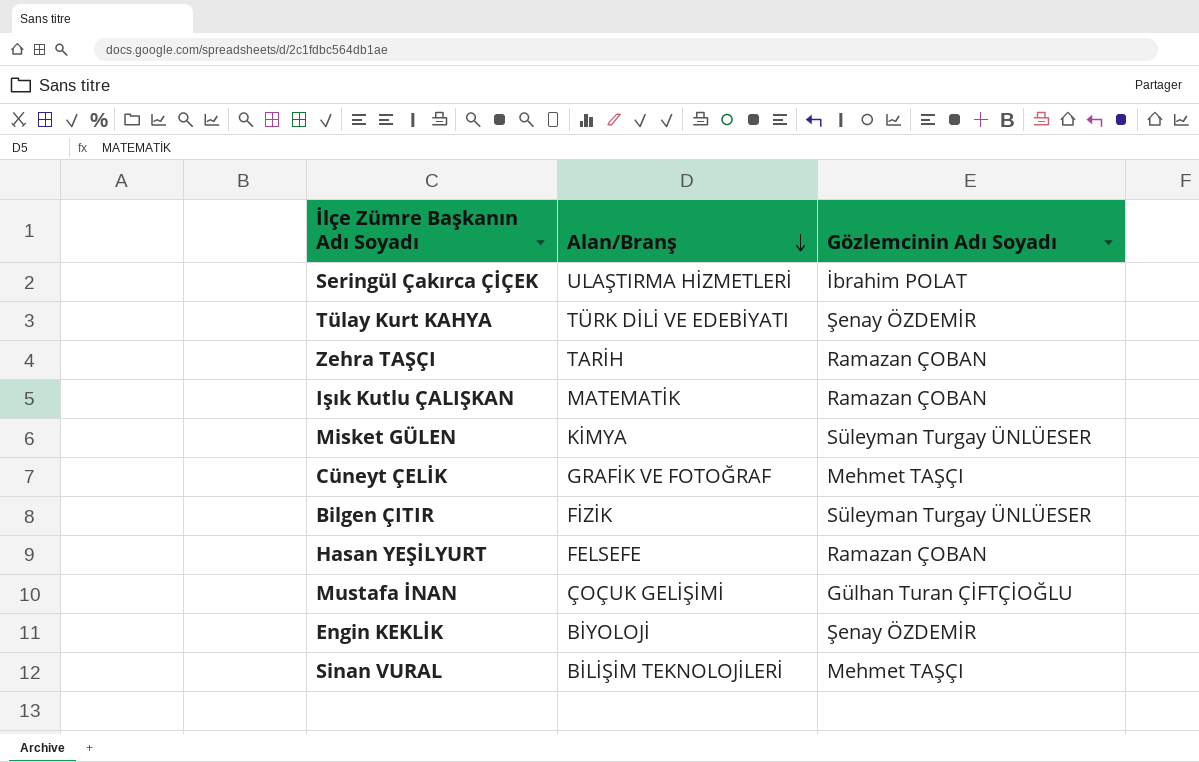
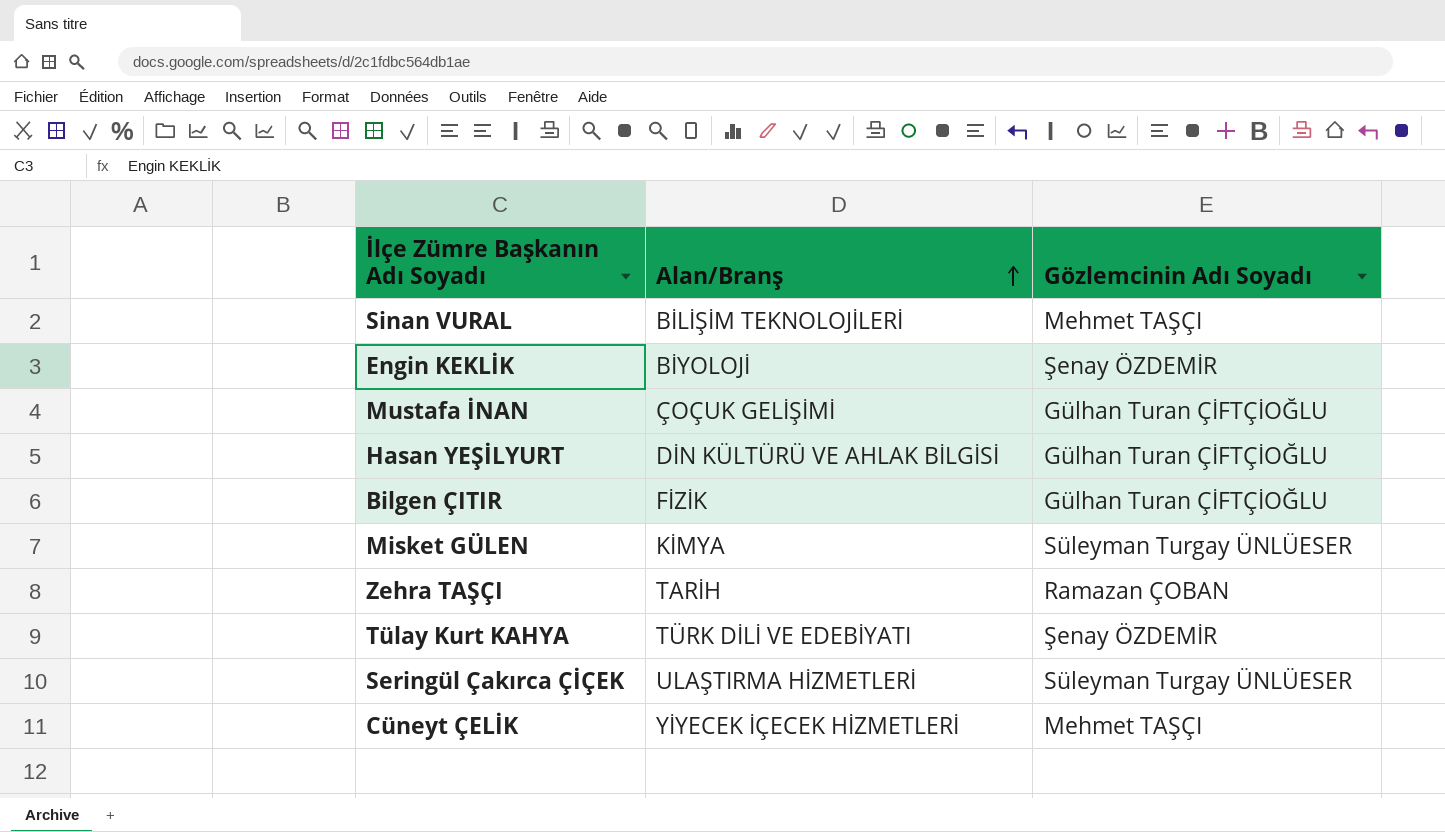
row order: Alan/Branş descending -> Alan/Branş ascending
row Işık Kutlu ÇALIŞKAN: MATEMATİK | Ramazan ÇOBAN -> none
Hasan YEŞİLYURT | Alan/Branş: FELSEFE -> DİN KÜLTÜRÜ VE AHLAK BİLGİSİ
Hasan YEŞİLYURT | Gözlemcinin Adı Soyadı: Ramazan ÇOBAN -> Gülhan Turan ÇİFTÇİOĞLU
Bilgen ÇITIR | Gözlemcinin Adı Soyadı: Süleyman Turgay ÜNLÜESER -> Gülhan Turan ÇİFTÇİOĞLU
Seringül Çakırca ÇİÇEK | Gözlemcinin Adı Soyadı: İbrahim POLAT -> Süleyman Turgay ÜNLÜESER
Cüneyt ÇELİK | Alan/Branş: GRAFİK VE FOTOĞRAF -> YİYECEK İÇECEK HİZMETLERİ

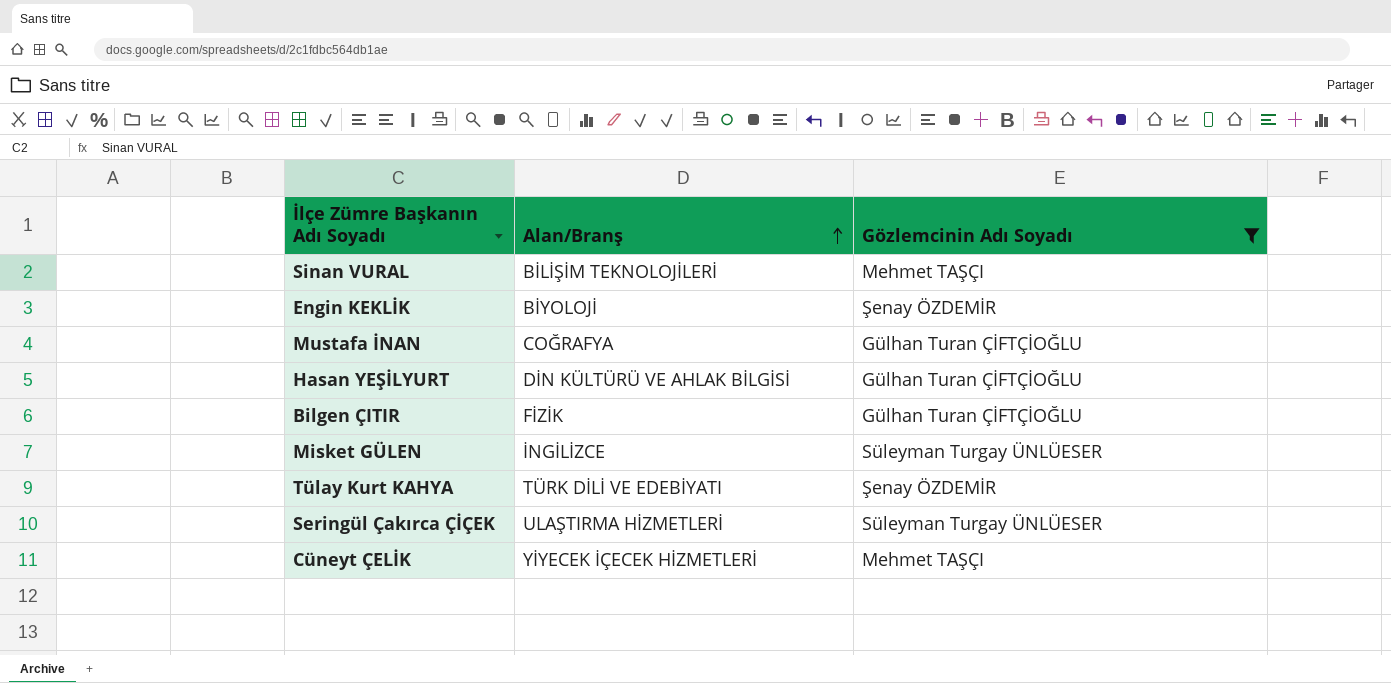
filter: none -> Gözlemcinin Adı Soyadı != Ramazan ÇOBAN
Mustafa İNAN | Alan/Branş: ÇOÇUK GELİŞİMİ -> COĞRAFYA
Misket GÜLEN | Alan/Branş: KİMYA -> İNGİLİZCE

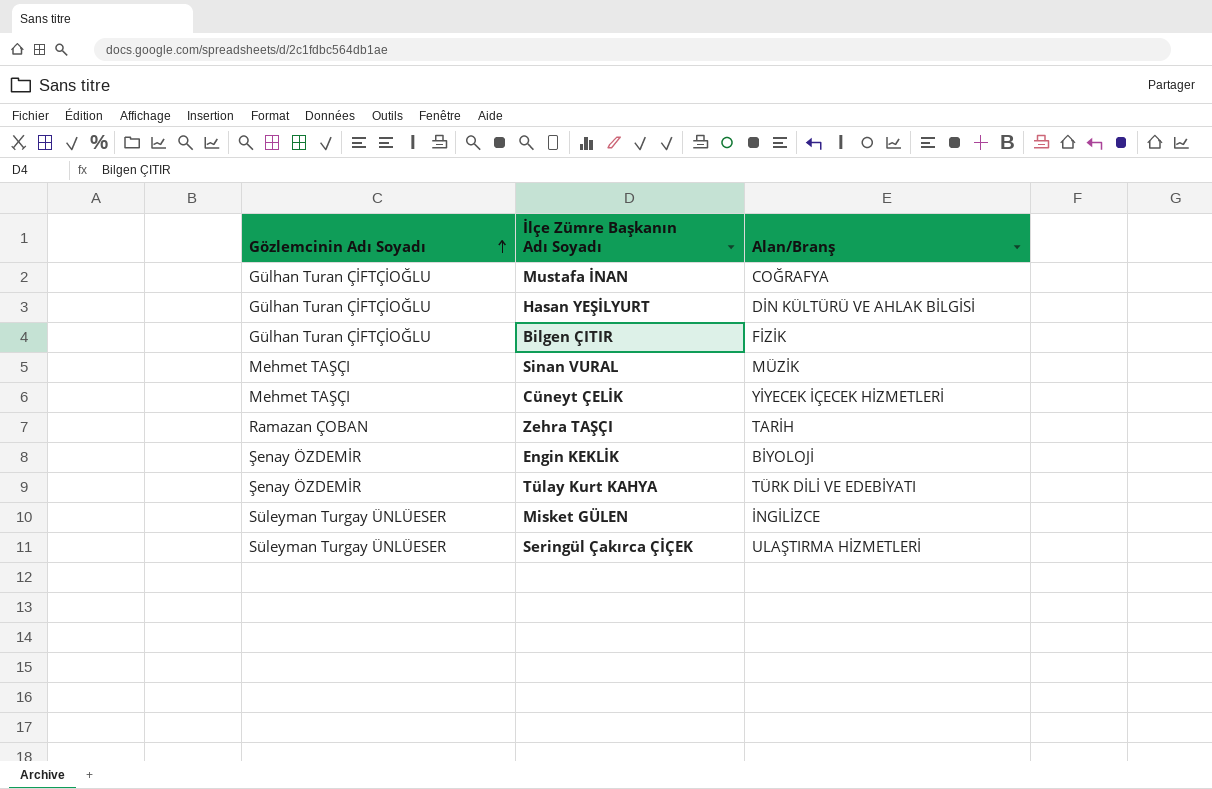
filter: Gözlemcinin Adı Soyadı != Ramazan ÇOBAN -> none
row order: Alan/Branş ascending -> Gözlemcinin Adı Soyadı ascending
column Gözlemcinin Adı Soyadı | position: 3 -> 1
Sinan VURAL | Alan/Branş: BİLİŞİM TEKNOLOJİLERİ -> MÜZİK

